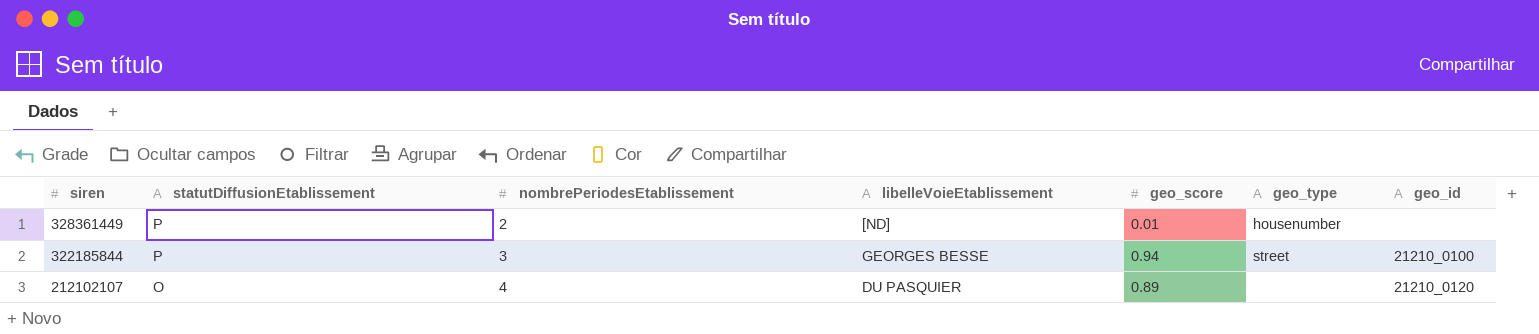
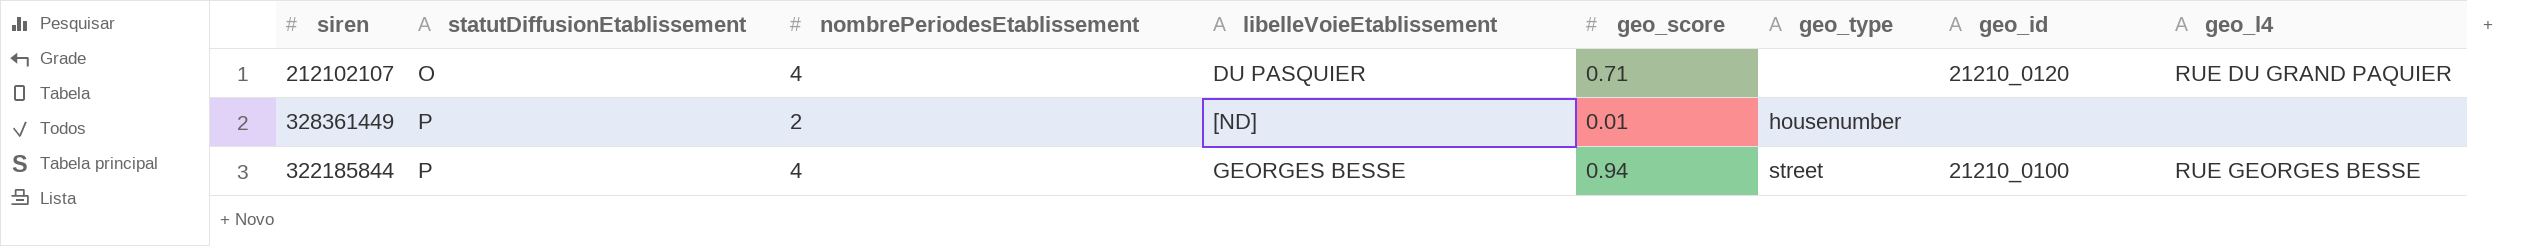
row order: siren descending -> statutDiffusionEtablissement ascending
column geo_l4 | position: none -> 8
212102107 | geo_score: 0.89 -> 0.71
322185844 | nombrePeriodesEtablissement: 3 -> 4

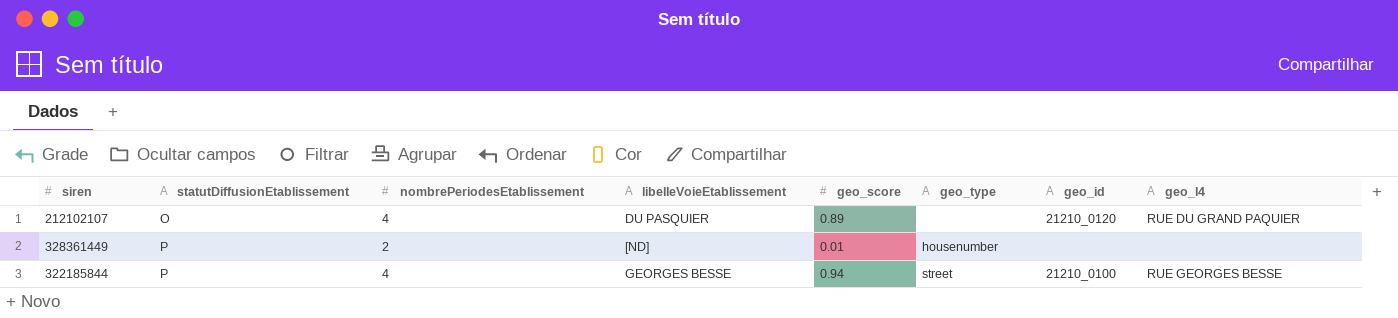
212102107 | geo_score: 0.71 -> 0.89

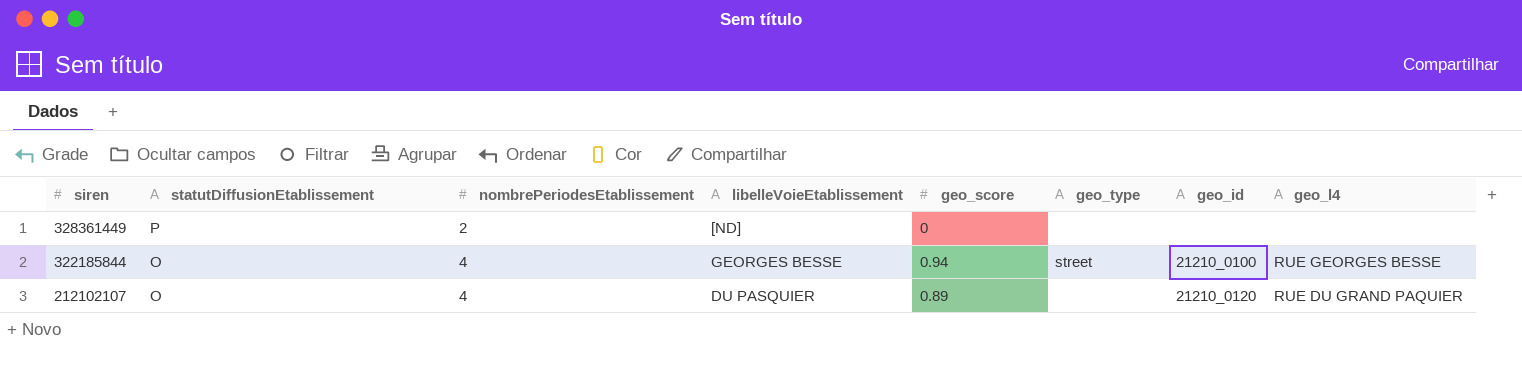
row order: statutDiffusionEtablissement ascending -> siren descending
328361449 | geo_score: 0.01 -> 0
328361449 | geo_type: housenumber -> none
322185844 | statutDiffusionEtablissement: P -> O

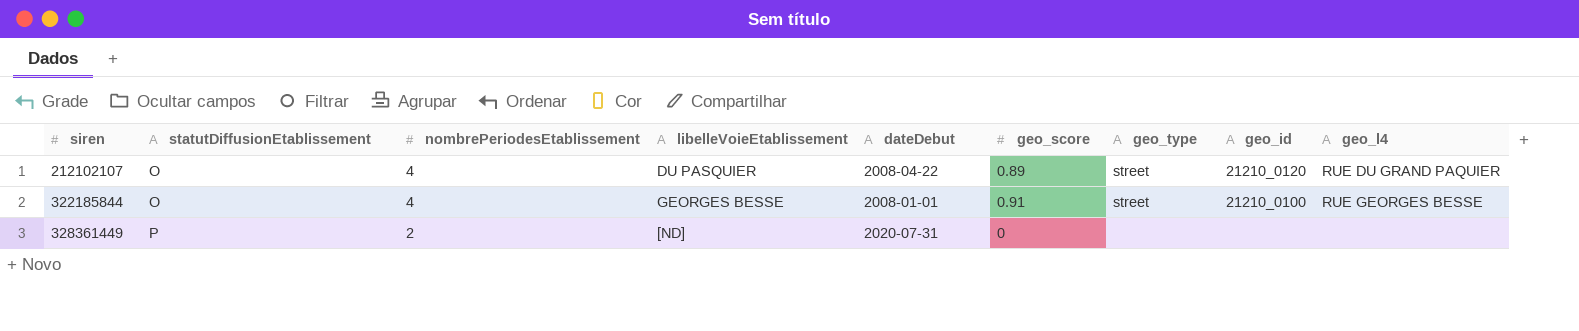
row order: siren descending -> siren ascending
column dateDebut | position: none -> 5
212102107 | geo_type: none -> street
322185844 | geo_score: 0.94 -> 0.91

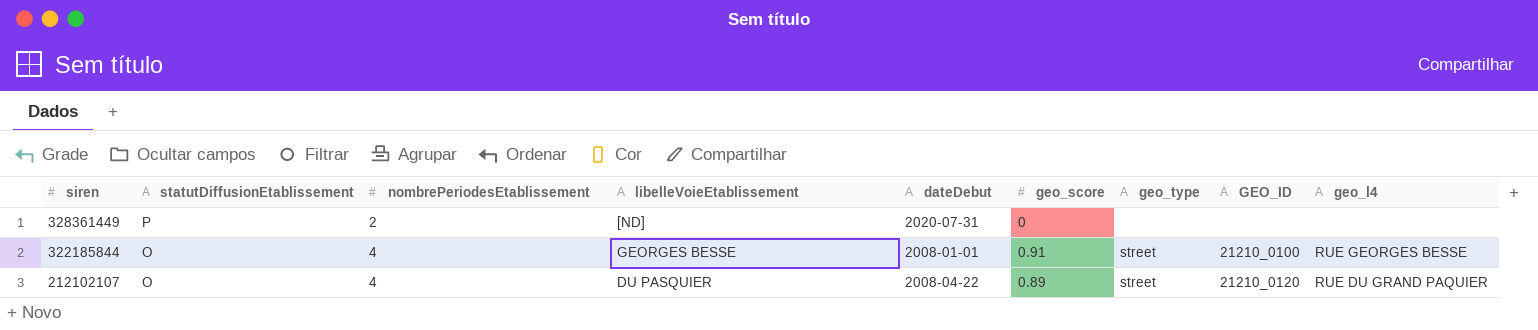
row order: siren ascending -> siren descending
column name: geo_id -> GEO_ID

